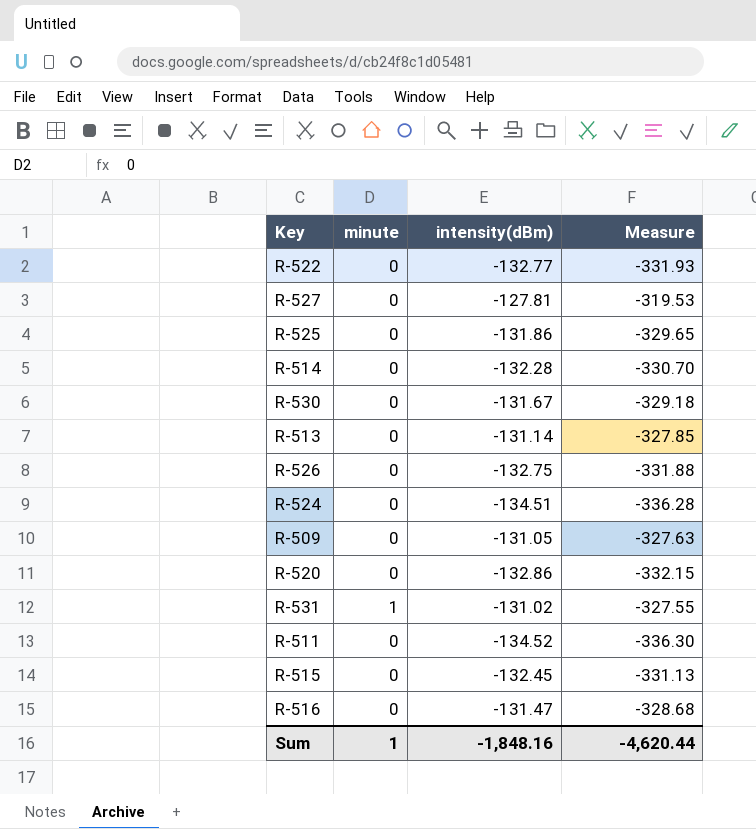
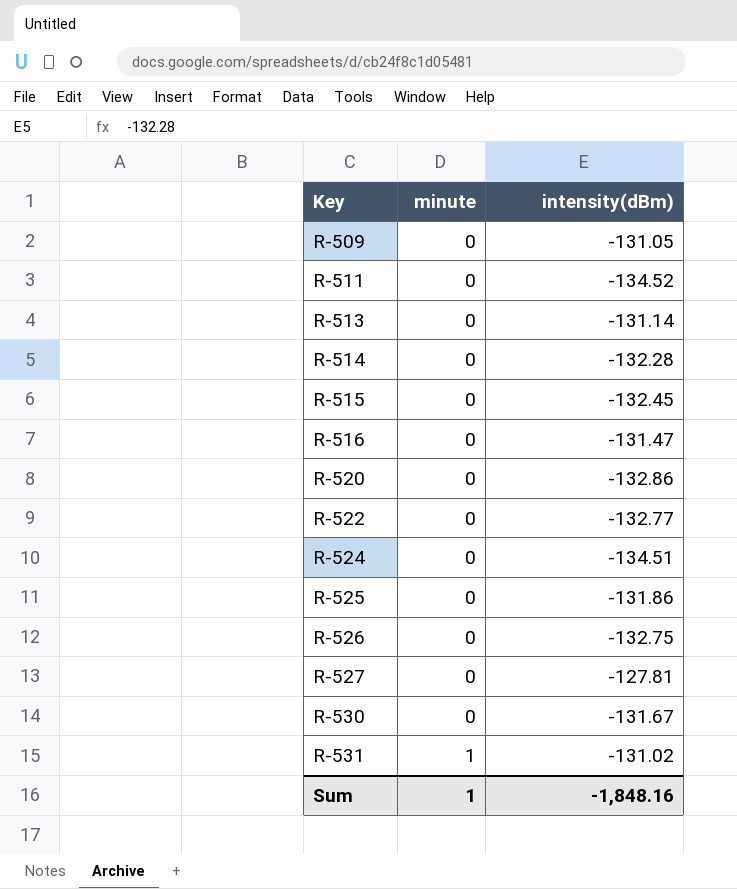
row order: none -> Key ascending
column Measure | formula: [intensity(dBm)] * 2.5 -> none

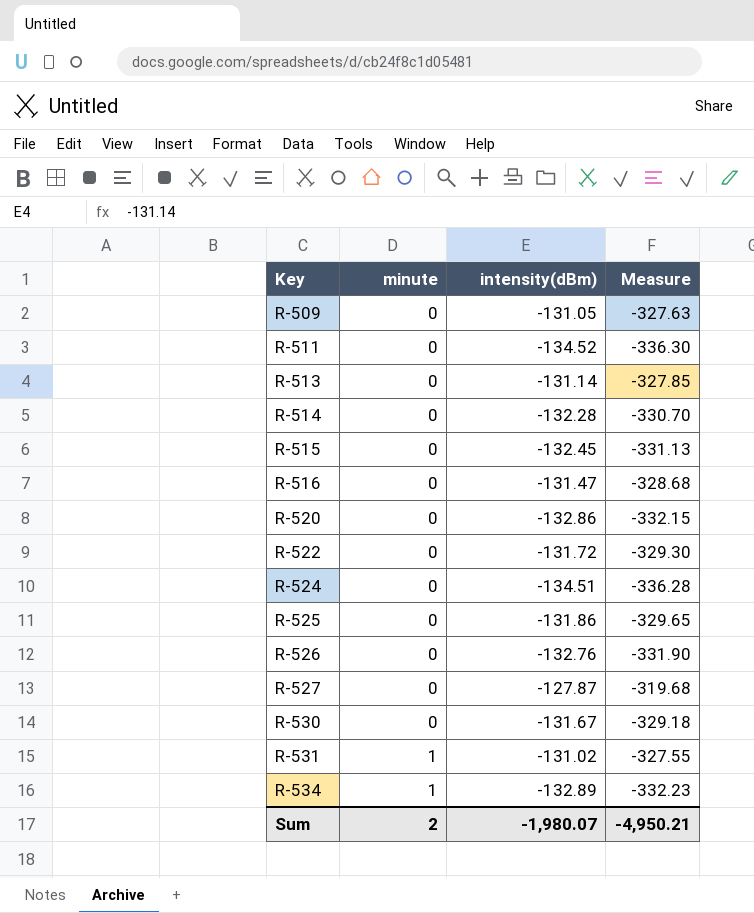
column Measure | formula: none -> [intensity(dBm)] * 2.5
R-522 | intensity(dBm): -132.77 -> -131.72
R-526 | intensity(dBm): -132.75 -> -132.76
R-527 | intensity(dBm): -127.81 -> -127.87
row R-534: none -> 1 | -132.89 | -332.23
Sum | minute: 1 -> 2
Sum | intensity(dBm): -1,848.16 -> -1,980.07

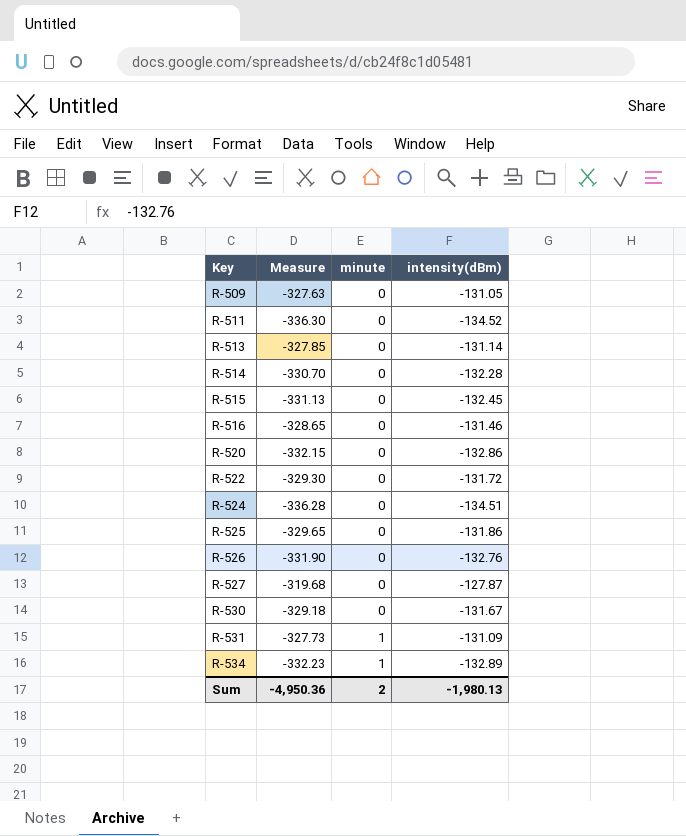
column Measure | position: 4 -> 2
R-516 | Measure: -328.68 -> -328.65
R-516 | intensity(dBm): -131.47 -> -131.46
R-531 | Measure: -327.55 -> -327.73
R-531 | intensity(dBm): -131.02 -> -131.09
Sum | Measure: -4,950.21 -> -4,950.36
Sum | intensity(dBm): -1,980.07 -> -1,980.13

